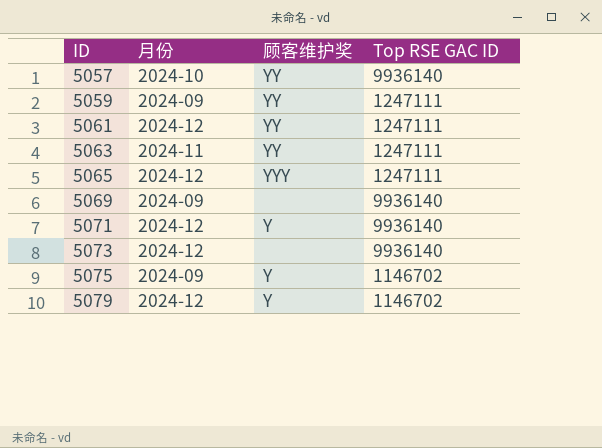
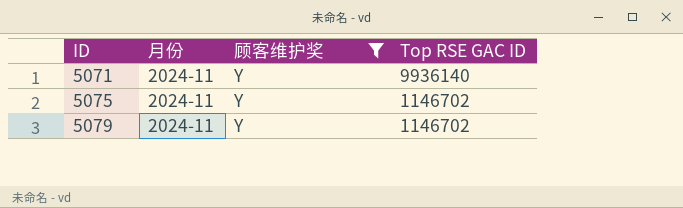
filter: none -> 顾客维护奖 = Y
5071 | 月份: 2024-12 -> 2024-11
5075 | 月份: 2024-09 -> 2024-11
5079 | 月份: 2024-12 -> 2024-11

